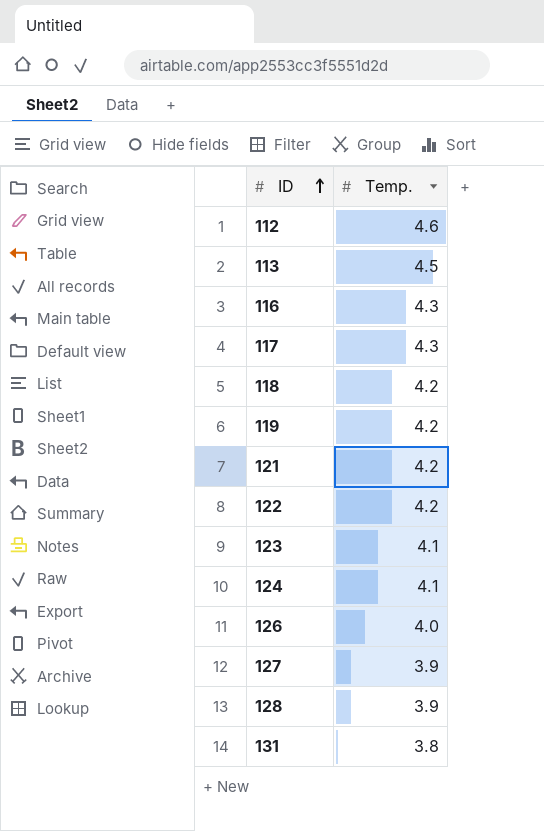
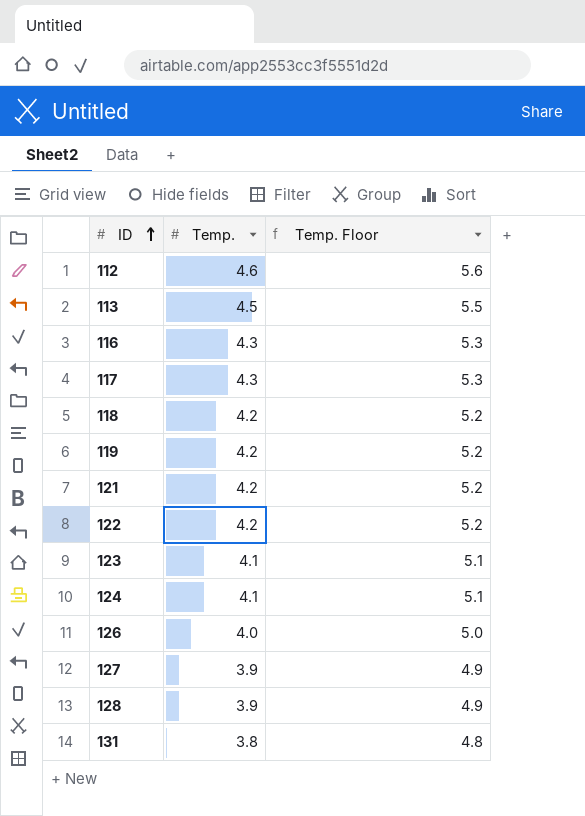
column Temp. Floor | formula: none -> [Temp.] + 1

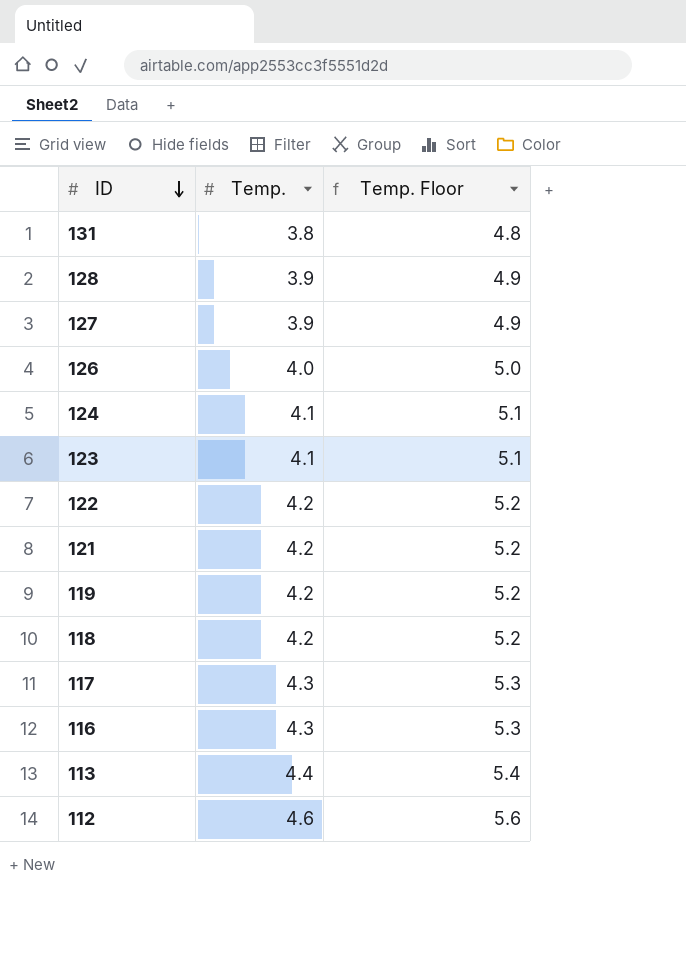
row order: ID ascending -> ID descending
113 | Temp.: 4.5 -> 4.4
113 | Temp. Floor: 5.5 -> 5.4

